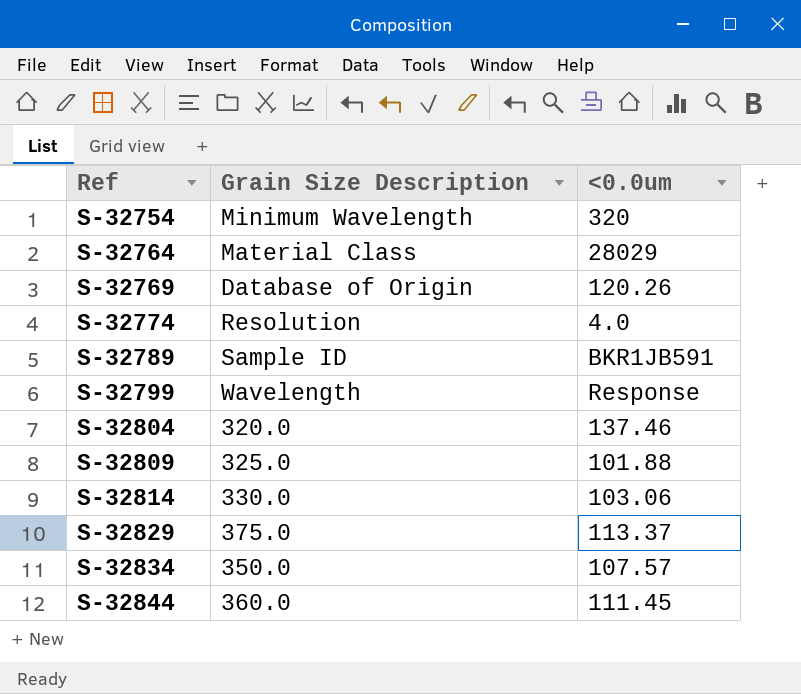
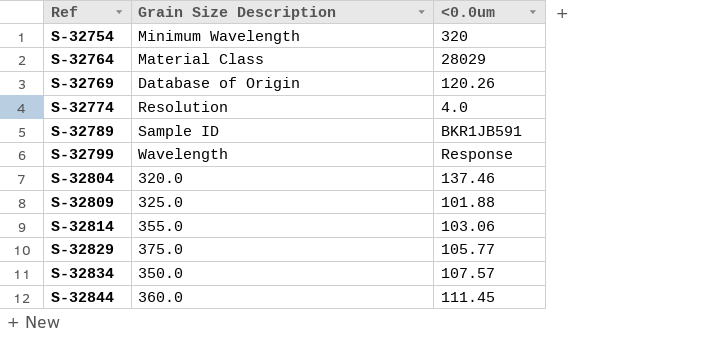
S-32814 | Grain Size Description: 330.0 -> 355.0
S-32829 | <0.0um: 113.37 -> 105.77

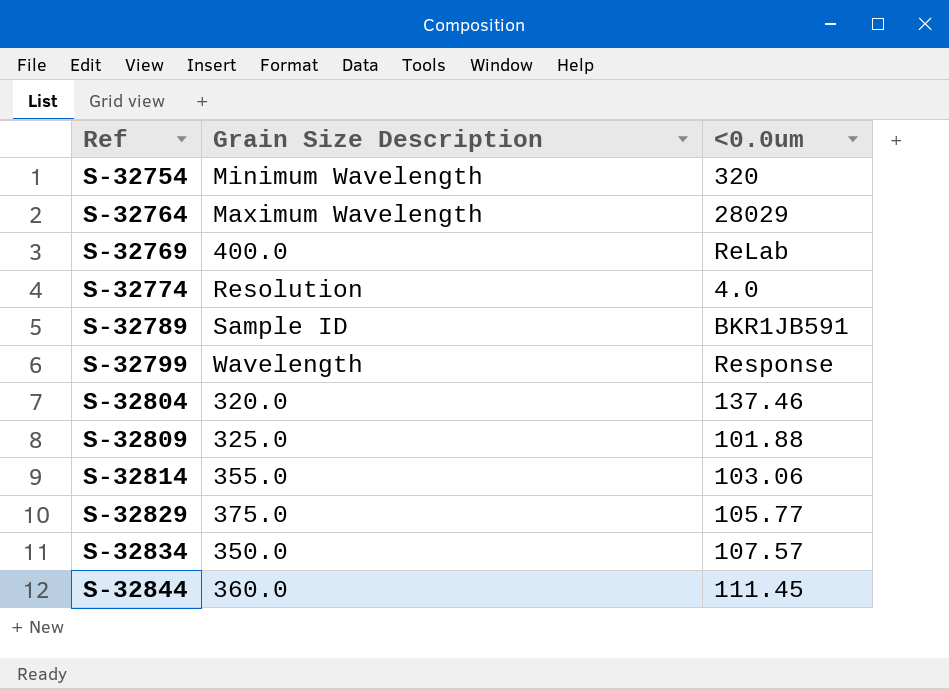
S-32764 | Grain Size Description: Material Class -> Maximum Wavelength
S-32769 | Grain Size Description: Database of Origin -> 400.0
S-32769 | <0.0um: 120.26 -> ReLab

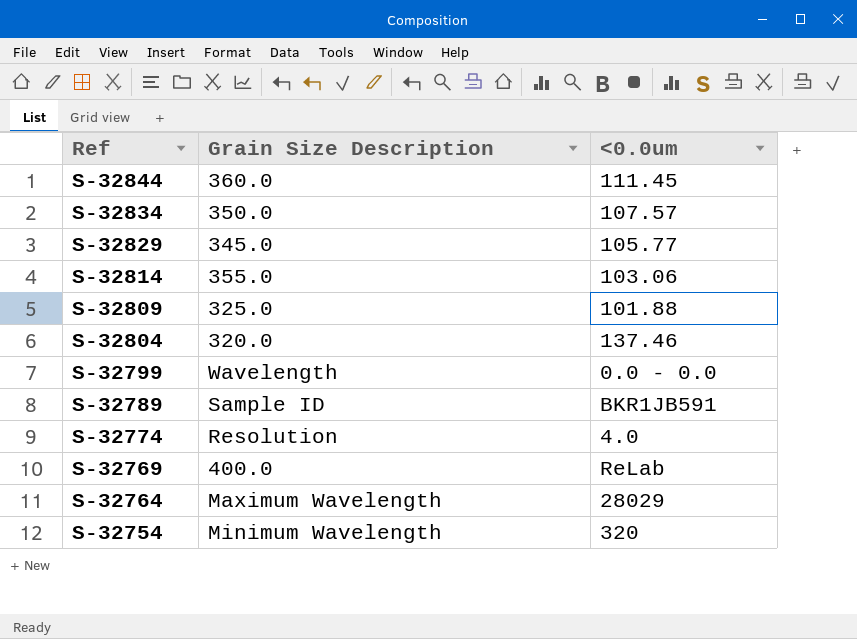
row order: Ref ascending -> Ref descending
S-32829 | Grain Size Description: 375.0 -> 345.0
S-32799 | <0.0um: Response -> 0.0 - 0.0

